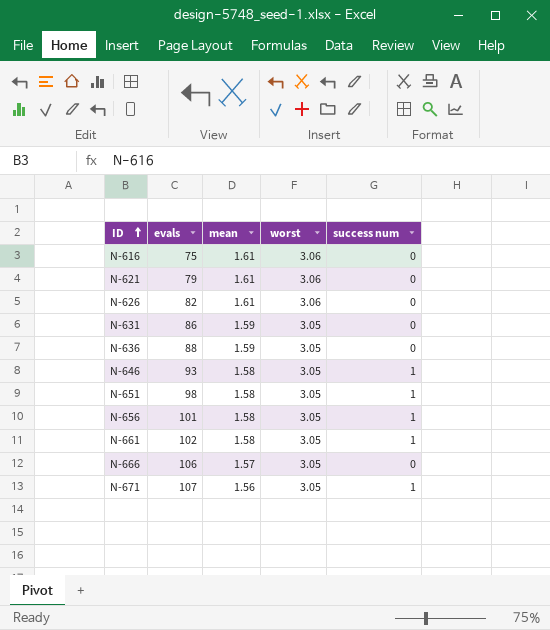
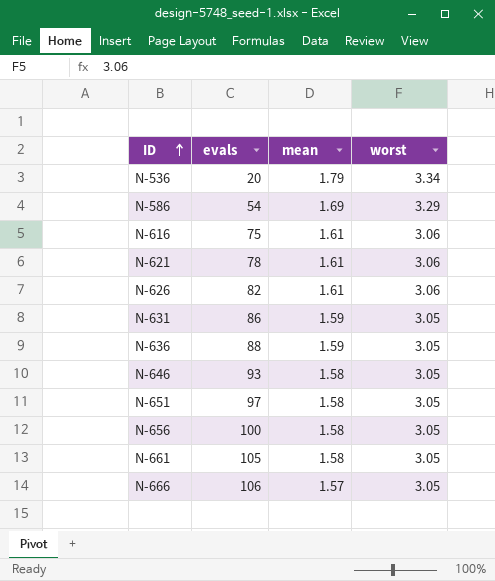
column success num | position: 5 -> none
row N-671: 107 | 1.56 | 3.05 | 1 -> none
row N-536: none -> 20 | 1.79 | 3.34
row N-586: none -> 54 | 1.69 | 3.29
N-621 | evals: 79 -> 78
N-651 | evals: 98 -> 97
N-656 | evals: 101 -> 100
N-661 | evals: 102 -> 105

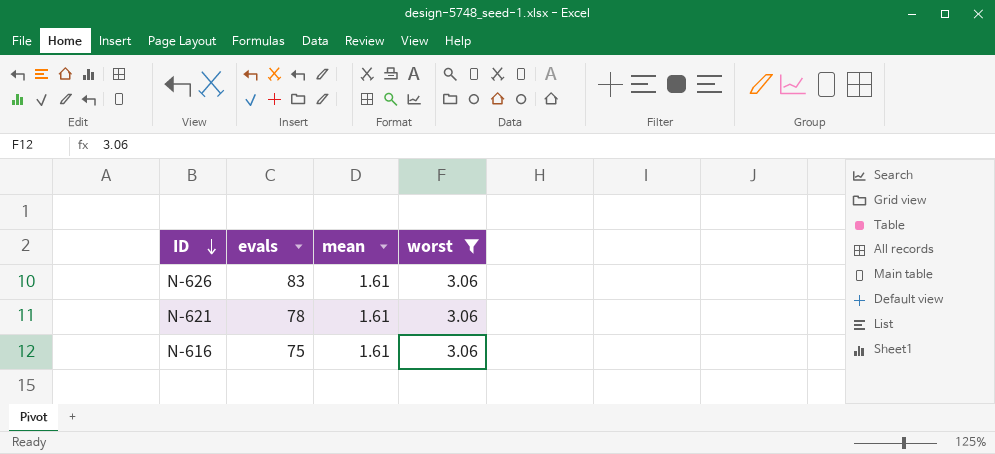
filter: none -> worst = 3.06
row order: ID ascending -> ID descending
N-626 | evals: 82 -> 83

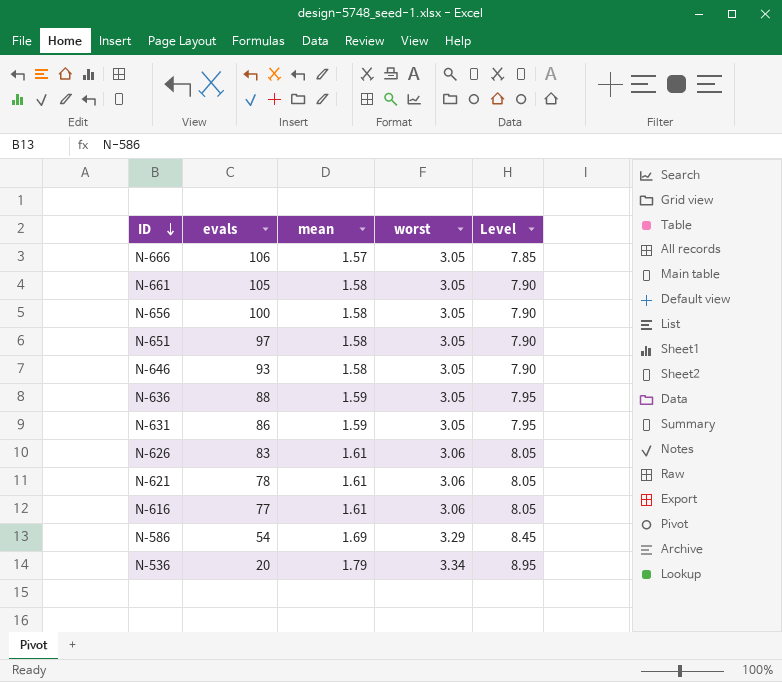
filter: worst = 3.06 -> none
column Level | formula: none -> [mean] * 5
N-616 | evals: 75 -> 77

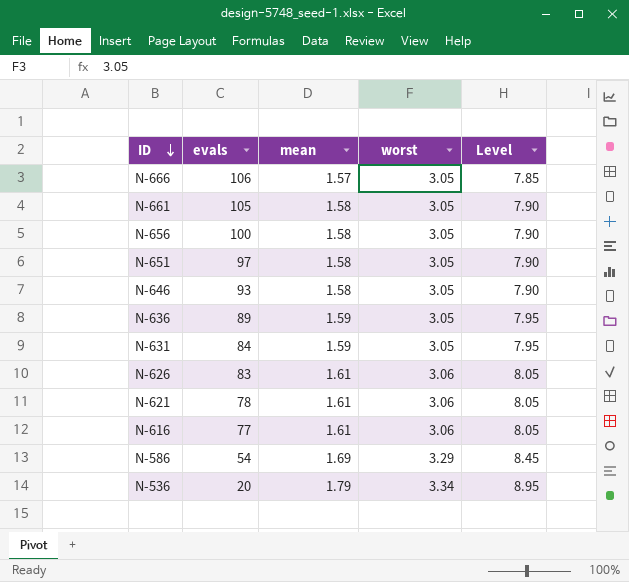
N-636 | evals: 88 -> 89
N-631 | evals: 86 -> 84

